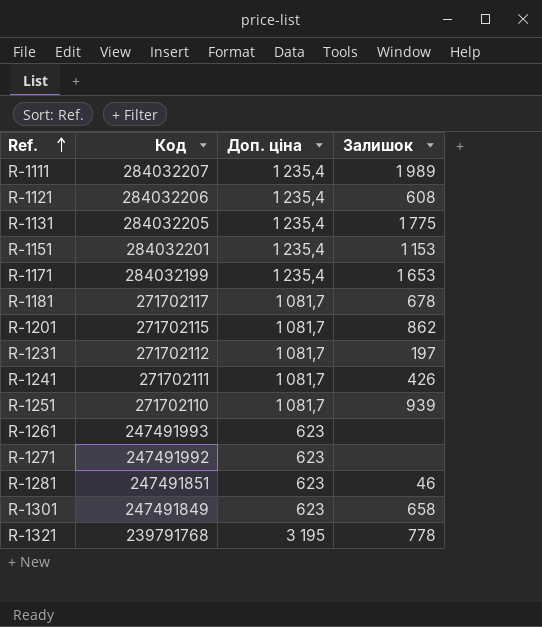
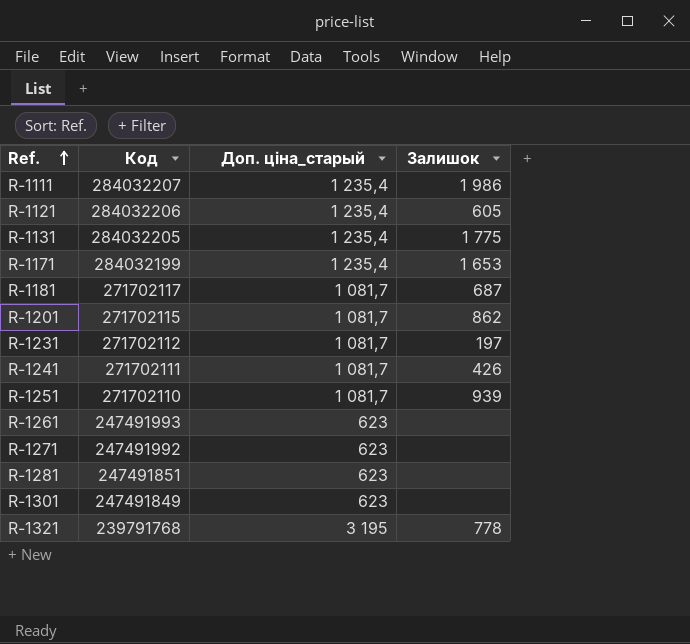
column name: Доп. ціна -> Доп. ціна_старый
row R-1151: 284032201 | 1 235,4 | 1 153 -> none
R-1111 | Залишок: 1 989 -> 1 986
R-1121 | Залишок: 608 -> 605
R-1181 | Залишок: 678 -> 687
R-1281 | Залишок: 46 -> none
R-1301 | Залишок: 658 -> none

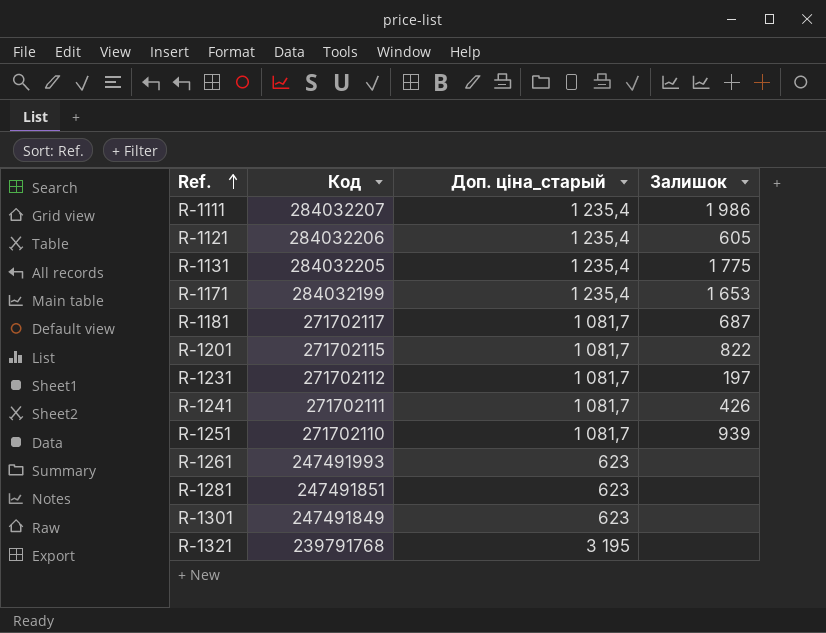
row R-1271: 247491992 | 623 | none -> none
R-1201 | Залишок: 862 -> 822
R-1321 | Залишок: 778 -> none

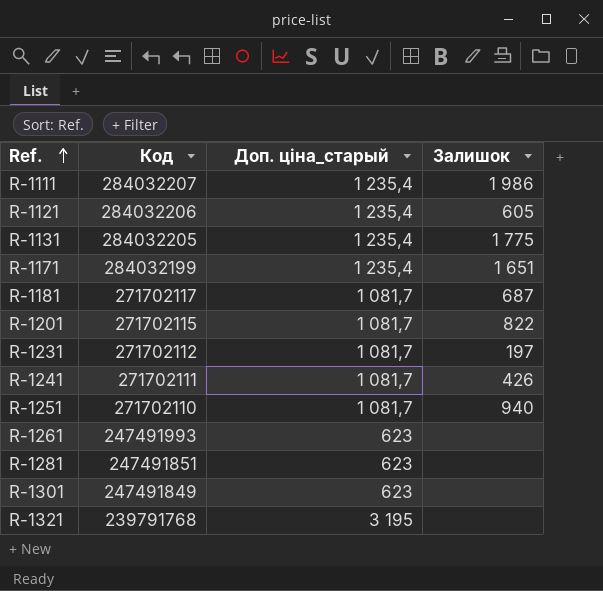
R-1171 | Залишок: 1 653 -> 1 651
R-1251 | Залишок: 939 -> 940

